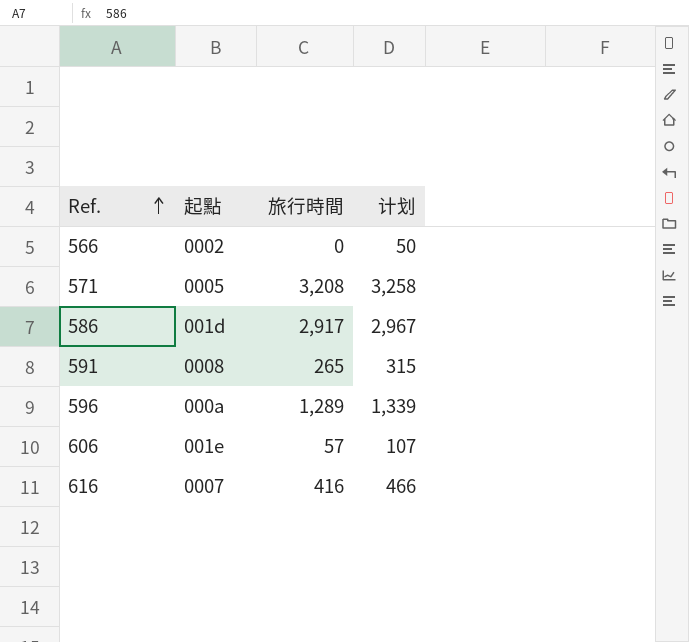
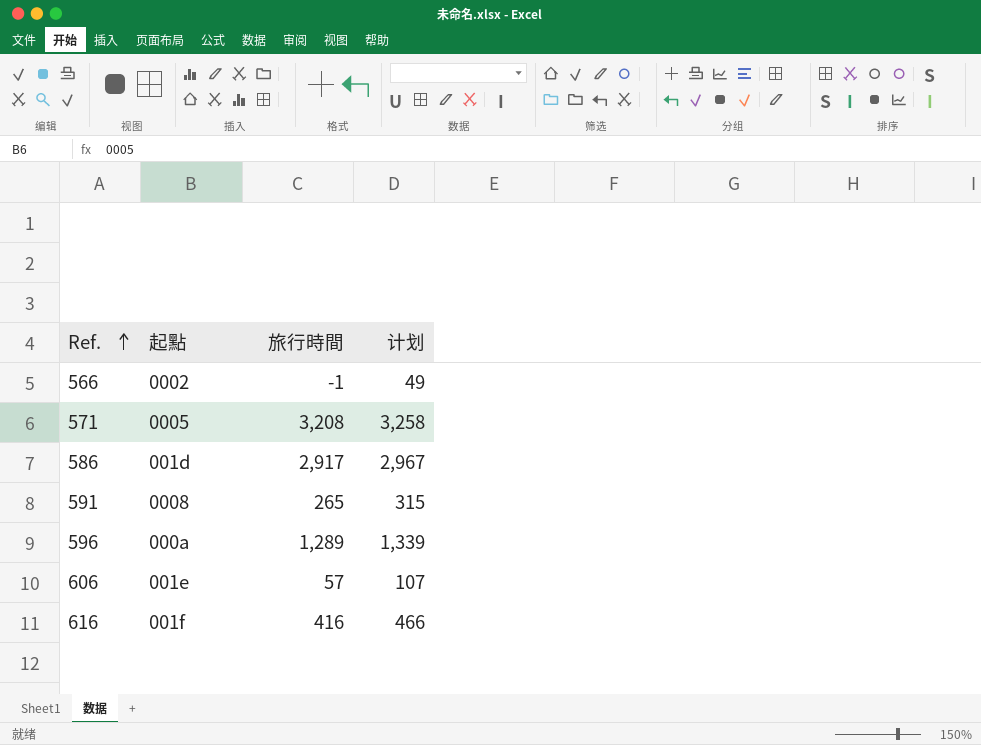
566 | 旅行時間: 0 -> -1
566 | 计划: 50 -> 49
616 | 起點: 0007 -> 001f

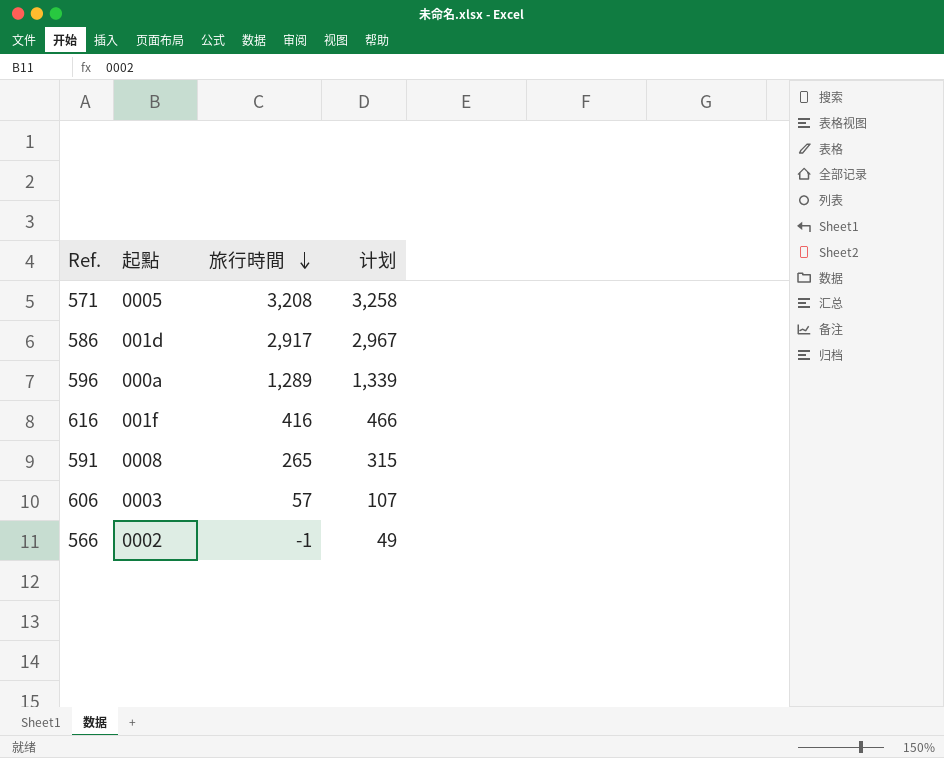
row order: Ref. ascending -> 旅行時間 descending
606 | 起點: 001e -> 0003

